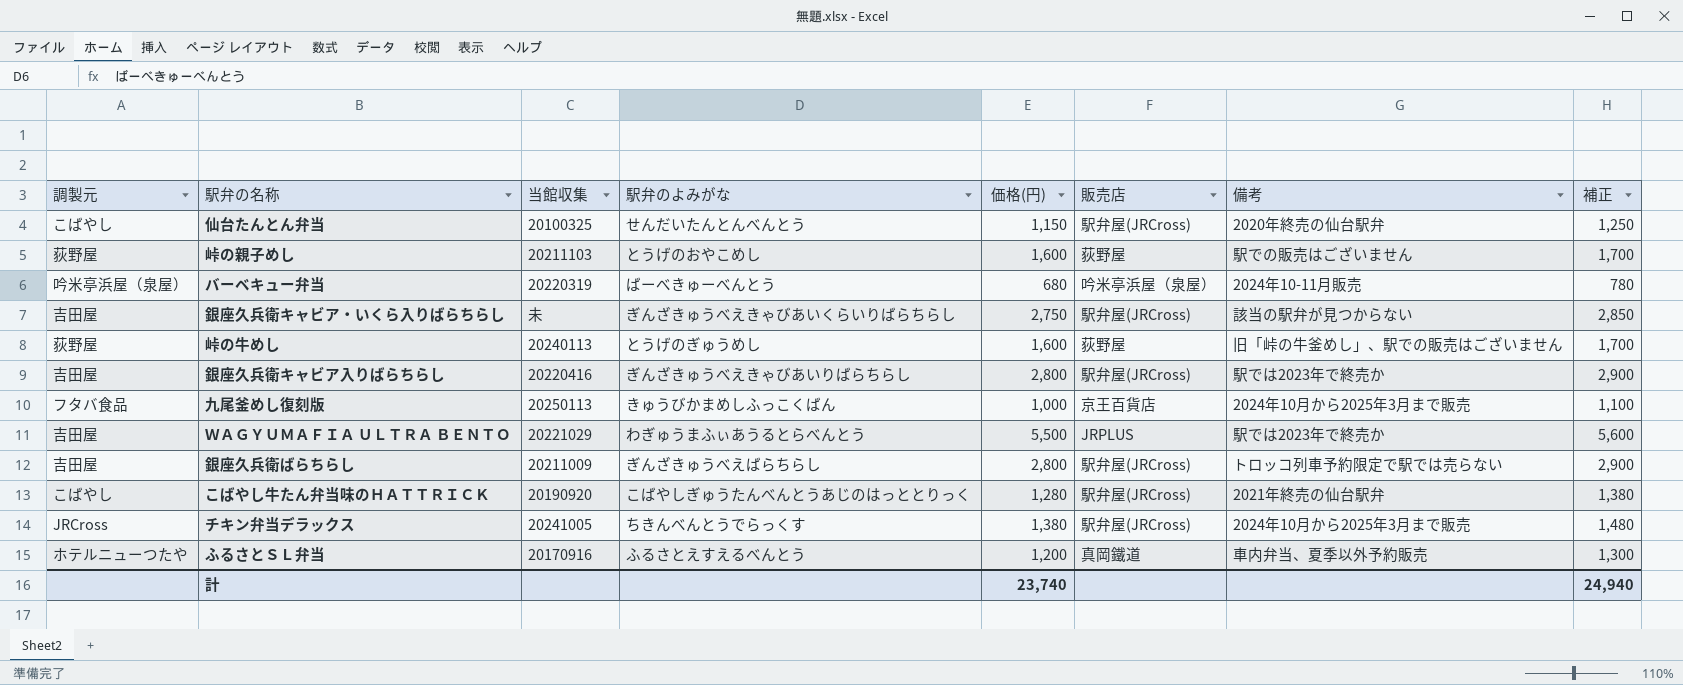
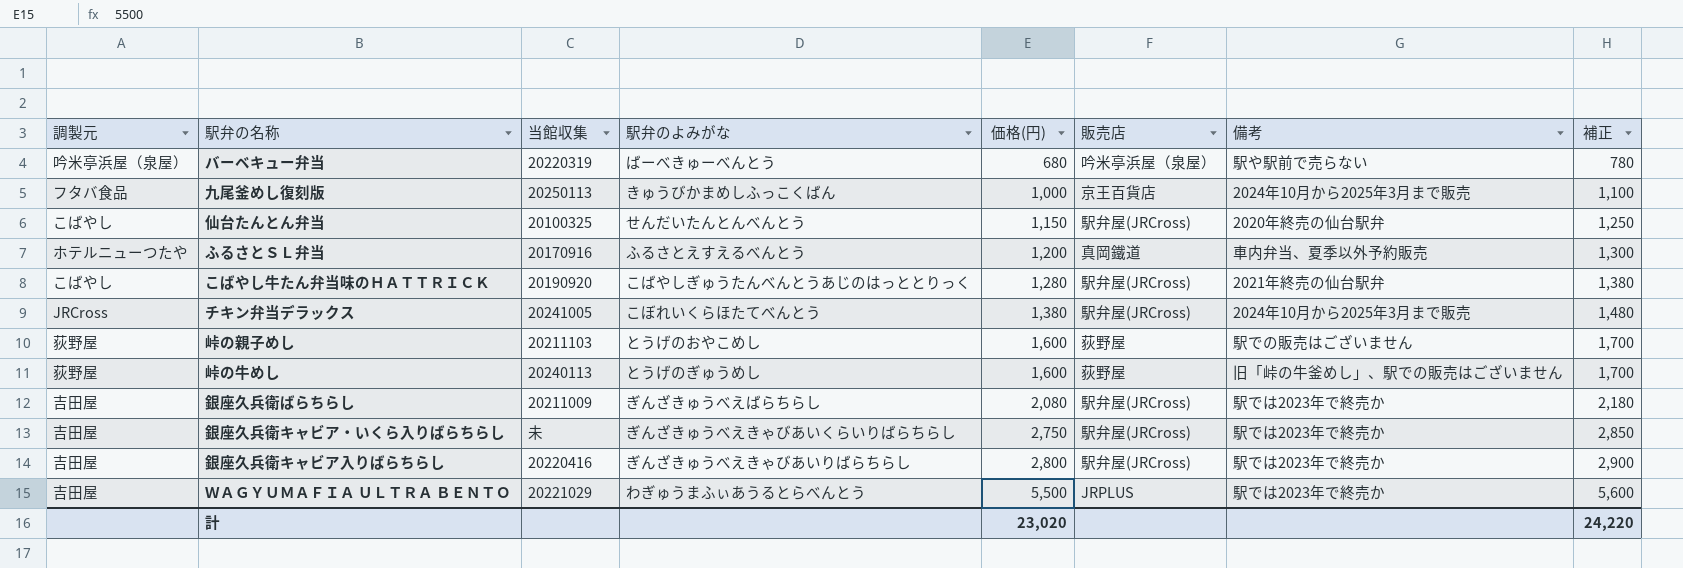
row order: none -> 価格(円) ascending
バーベキュー弁当 | 備考: 2024年10-11月販売 -> 駅や駅前で売らない
チキン弁当デラックス | 駅弁のよみがな: ちきんべんとうでらっくす -> こぼれいくらほたてべんとう
銀座久兵衛ばらちらし | 価格(円): 2,800 -> 2,080
銀座久兵衛ばらちらし | 備考: トロッコ列車予約限定で駅では売らない -> 駅では2023年で終売か
銀座久兵衛ばらちらし | 補正: 2,900 -> 2,180
銀座久兵衛キャビア・いくら入りばらちらし | 備考: 該当の駅弁が見つからない -> 駅では2023年で終売か
計 | 価格(円): 23,740 -> 23,020
計 | 補正: 24,940 -> 24,220

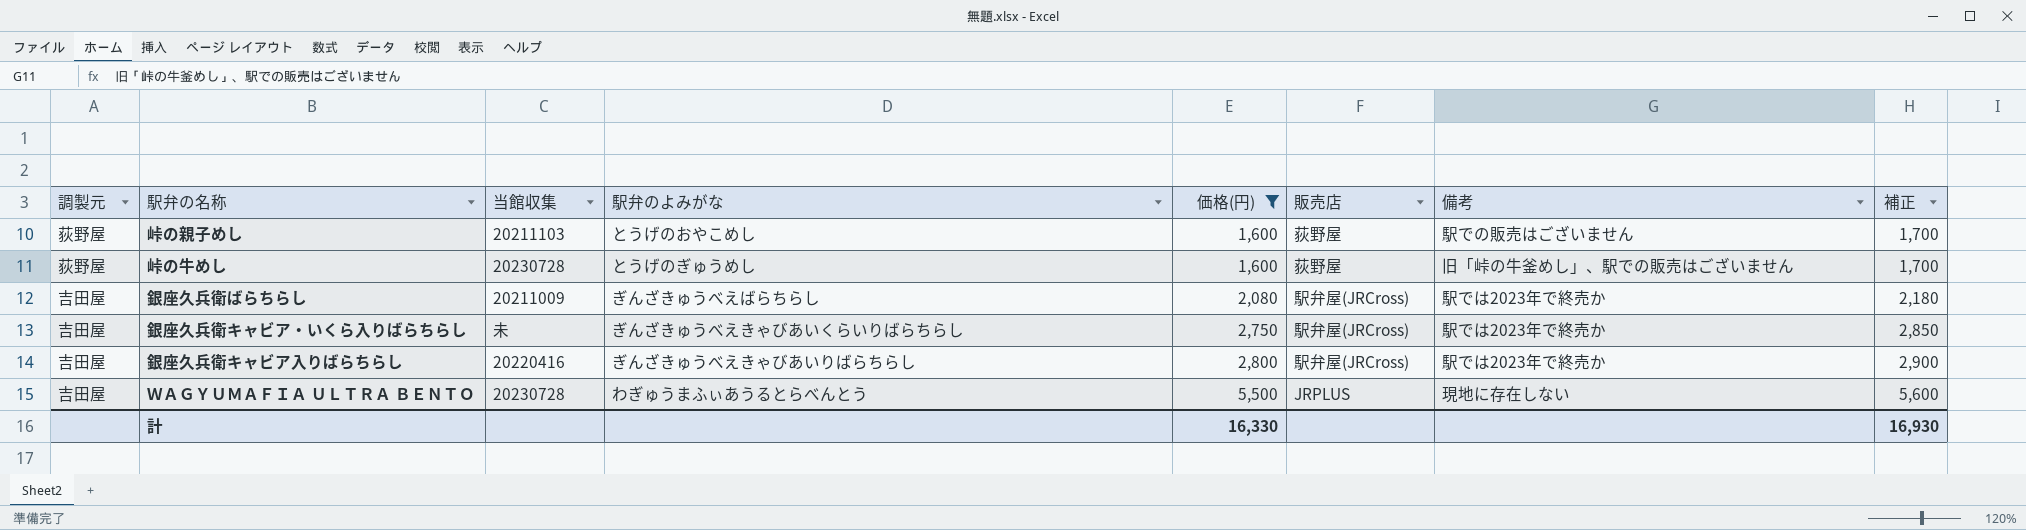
filter: none -> 価格(円) >= 1,600
峠の牛めし | 当館収集: 20240113 -> 20230728
ＷＡＧＹＵＭＡＦＩＡ ＵＬＴＲＡ ＢＥＮＴＯ | 当館収集: 20221029 -> 20230728
ＷＡＧＹＵＭＡＦＩＡ ＵＬＴＲＡ ＢＥＮＴＯ | 備考: 駅では2023年で終売か -> 現地に存在しない
計 | 価格(円): 23,020 -> 16,330
計 | 補正: 24,220 -> 16,930

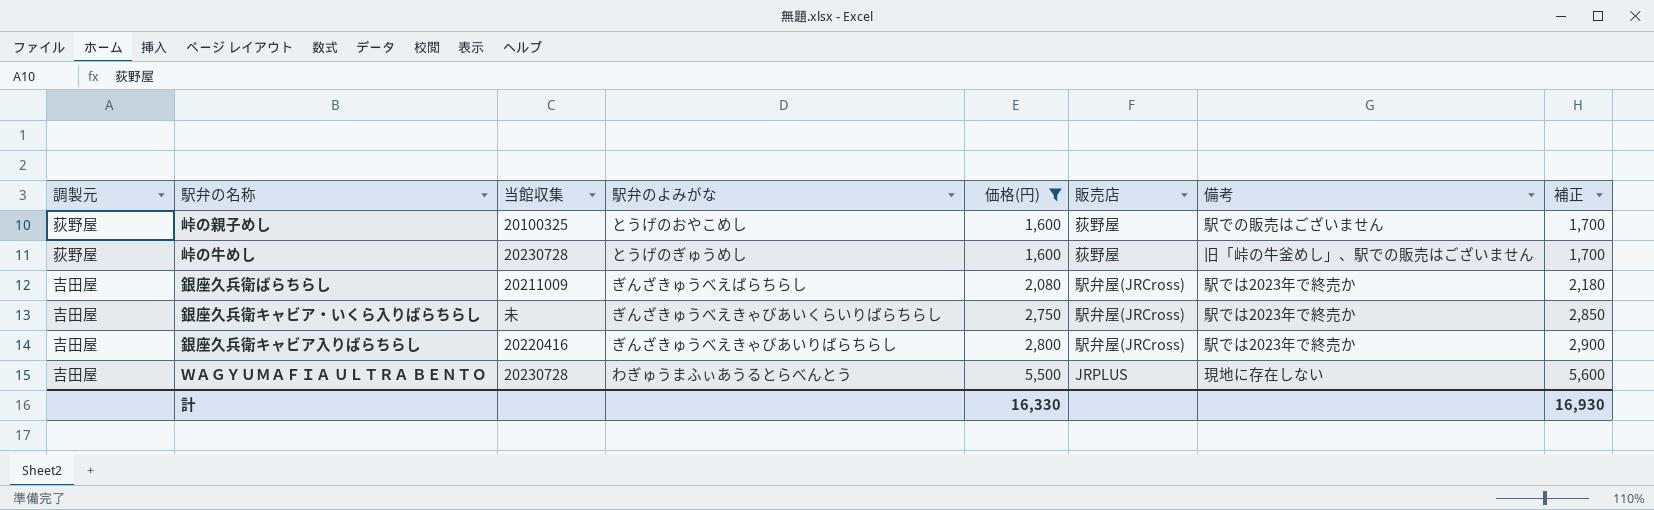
峠の親子めし | 当館収集: 20211103 -> 20100325

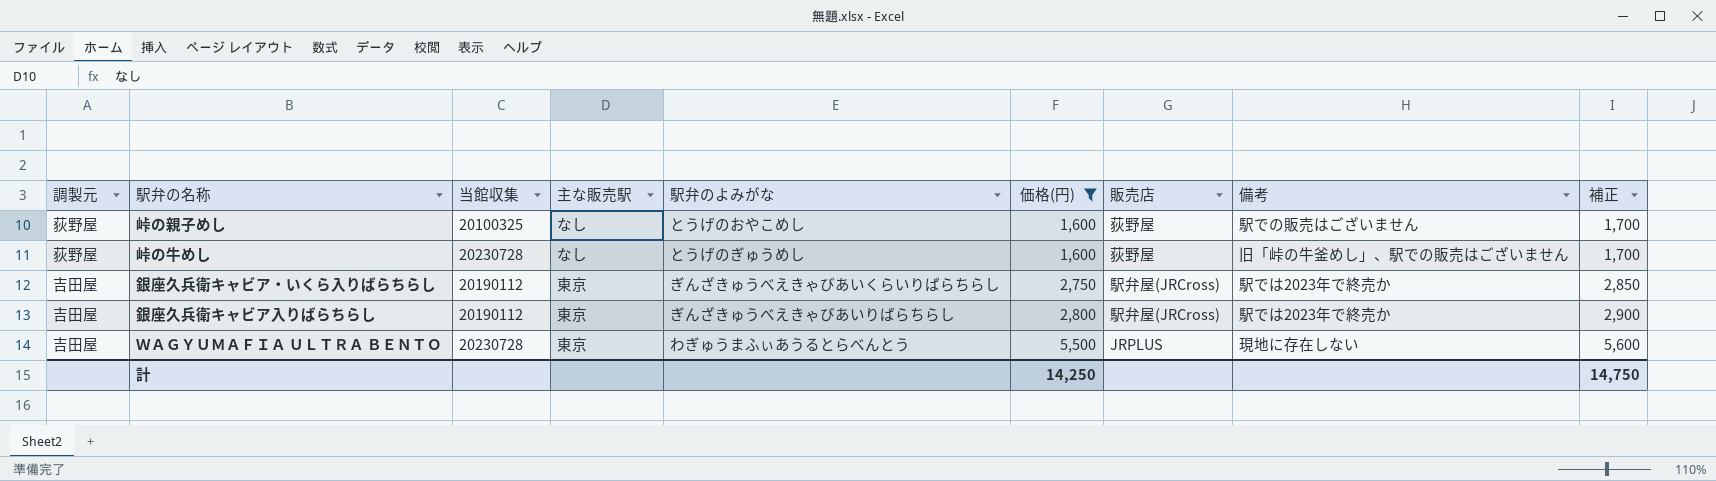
column 主な販売駅 | position: none -> 4
row 銀座久兵衛ばらちらし: 吉田屋 | 20211009 | ぎんざきゅうべえばらちらし | 2,080 | 駅弁屋(JRCross) | 駅では2023年で終売か | 2,180 -> none
銀座久兵衛キャビア・いくら入りばらちらし | 当館収集: 未 -> 20190112
銀座久兵衛キャビア入りばらちらし | 当館収集: 20220416 -> 20190112
計 | 価格(円): 16,330 -> 14,250
計 | 補正: 16,930 -> 14,750

